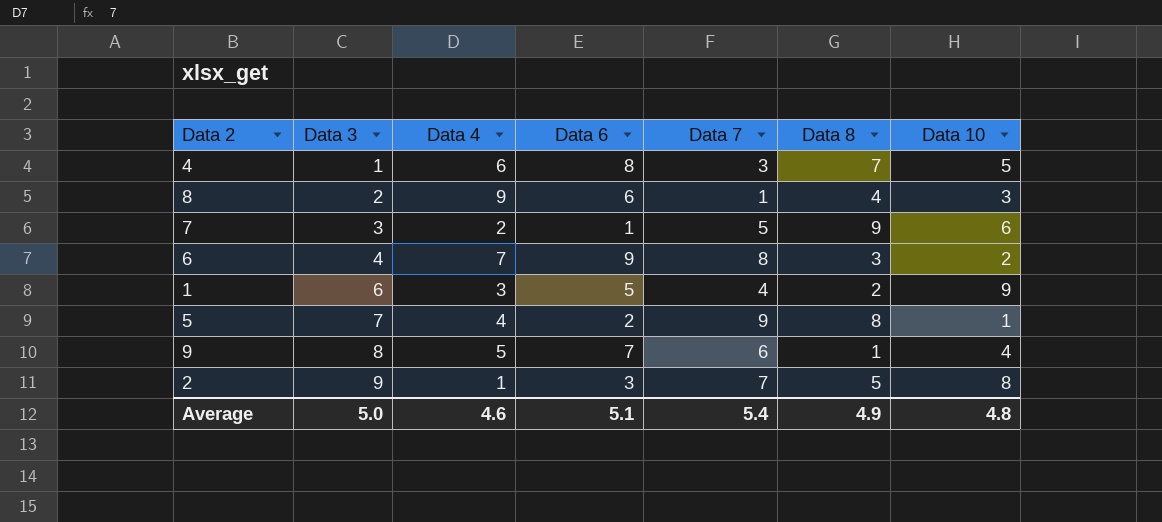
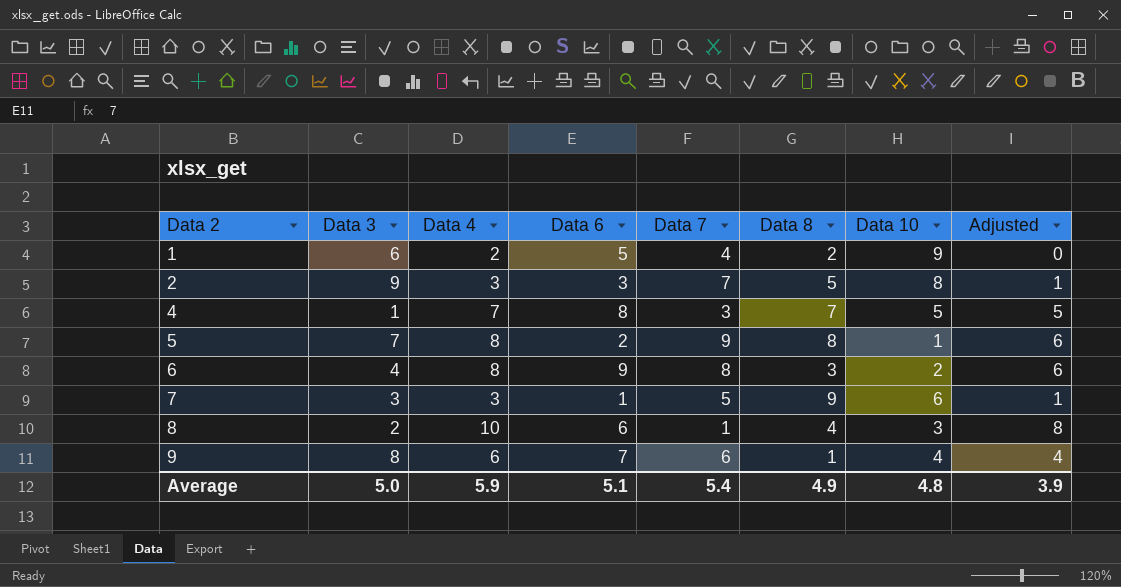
row order: Data 3 ascending -> Data 2 ascending
column Adjusted | formula: none -> [Data 4] - 2
1 | Data 4: 3 -> 2
2 | Data 4: 1 -> 3
4 | Data 4: 6 -> 7
5 | Data 4: 4 -> 8
6 | Data 4: 7 -> 8
7 | Data 4: 2 -> 3
8 | Data 4: 9 -> 10
9 | Data 4: 5 -> 6
Average | Data 4: 4.6 -> 5.9

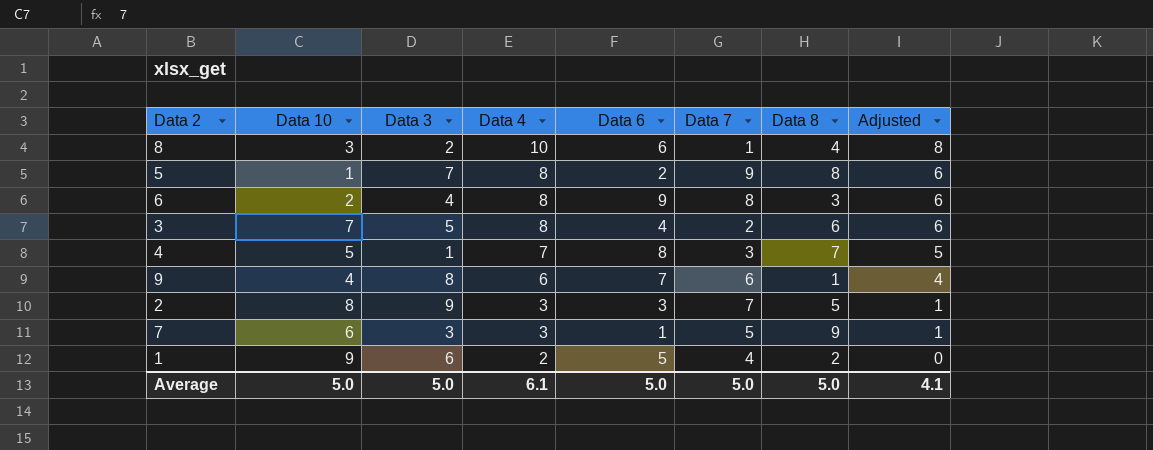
row order: Data 2 ascending -> Data 4 descending
column Data 10 | position: 7 -> 2
row 3: none -> 7 | 5 | 8 | 4 | 2 | 6 | 6
Average | Data 10: 4.8 -> 5.0
Average | Data 4: 5.9 -> 6.1
Average | Data 6: 5.1 -> 5.0
Average | Data 7: 5.4 -> 5.0
Average | Data 8: 4.9 -> 5.0
Average | Adjusted: 3.9 -> 4.1

